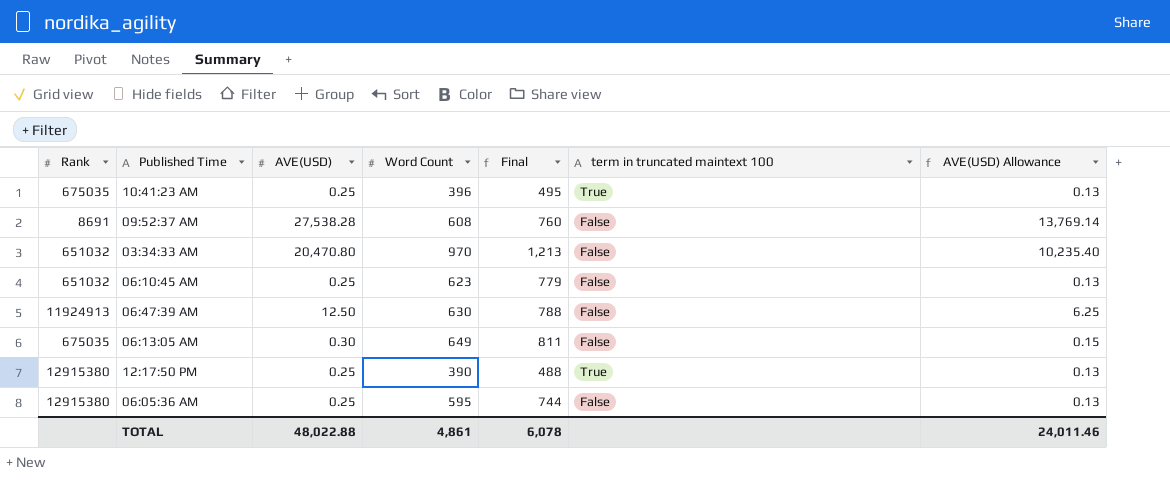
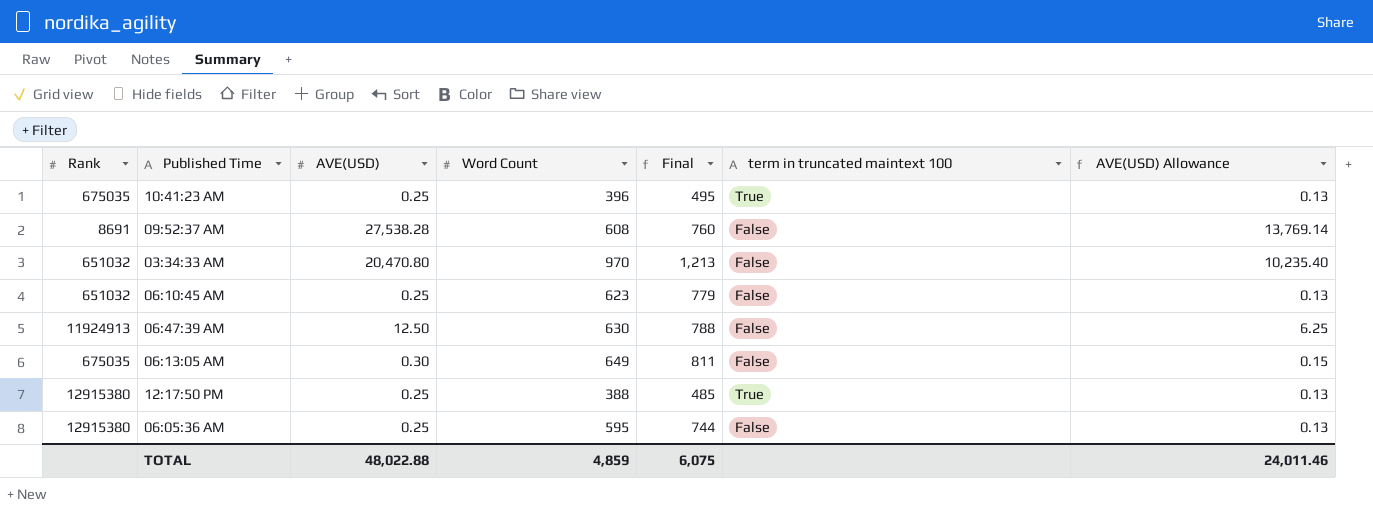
12:17:50 PM | Word Count: 390 -> 388
12:17:50 PM | Final: 488 -> 485
TOTAL | Word Count: 4,861 -> 4,859
TOTAL | Final: 6,078 -> 6,075

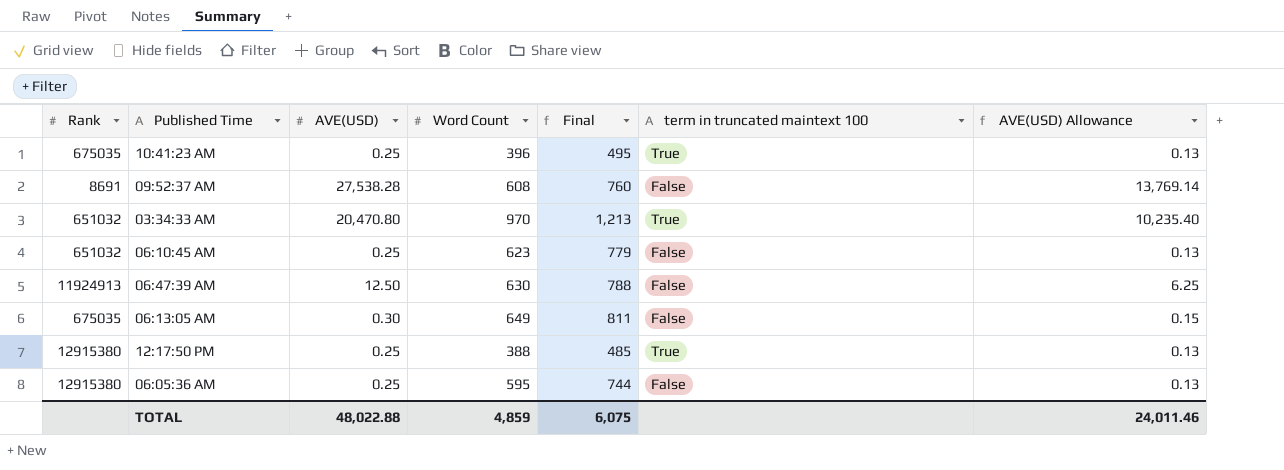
03:34:33 AM | term in truncated maintext 100: False -> True

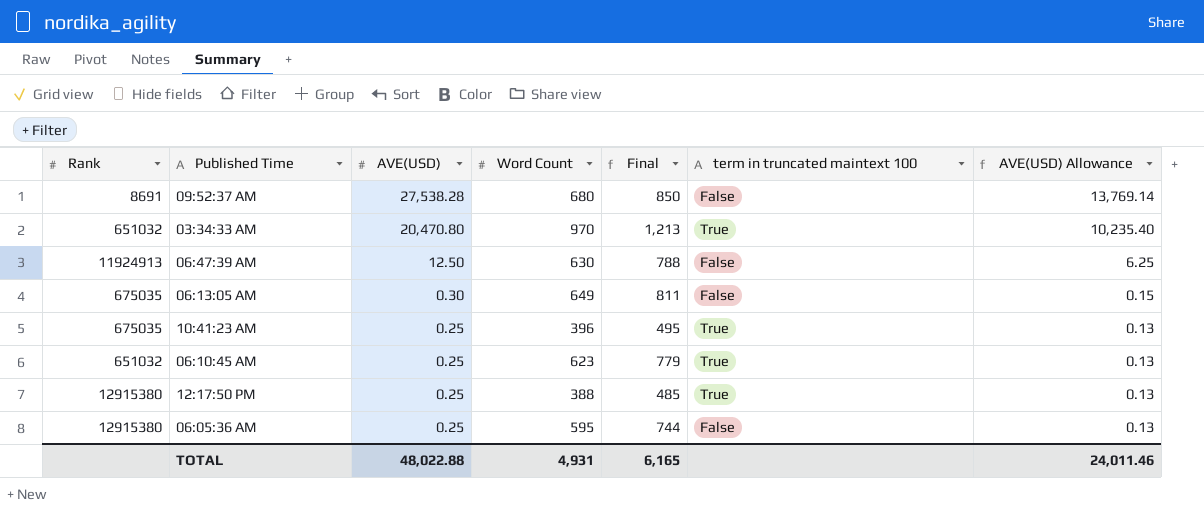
row order: none -> AVE(USD) descending
09:52:37 AM | Word Count: 608 -> 680
09:52:37 AM | Final: 760 -> 850
06:10:45 AM | term in truncated maintext 100: False -> True
TOTAL | Word Count: 4,859 -> 4,931
TOTAL | Final: 6,075 -> 6,165

